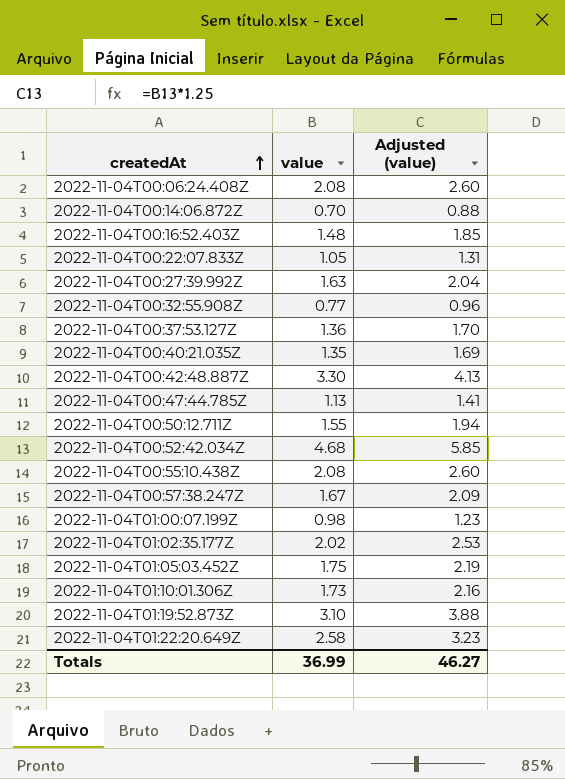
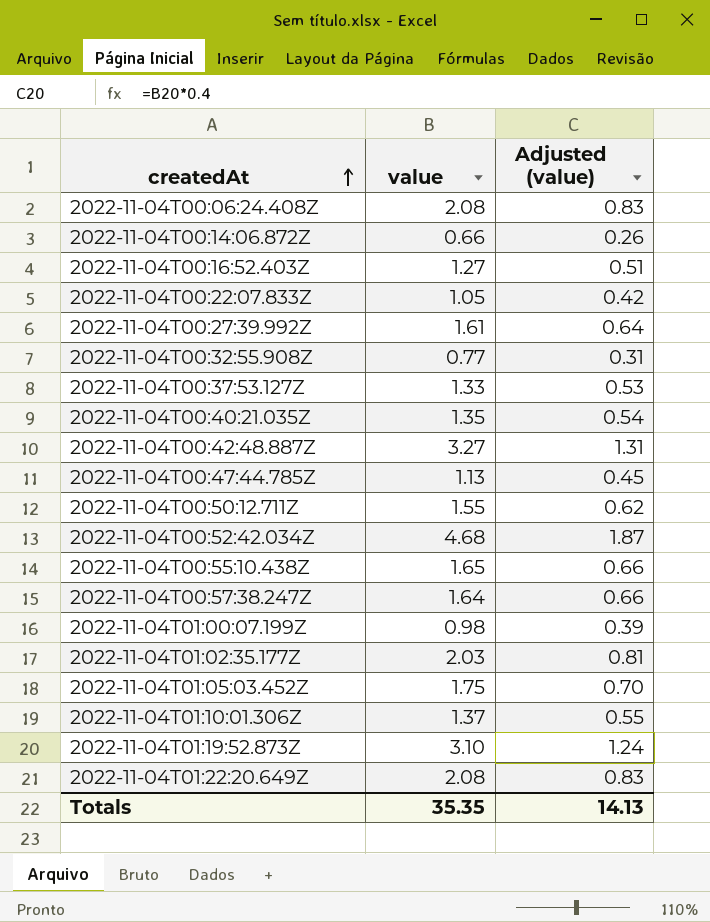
column Adjusted (value) | formula: [value] * 1.25 -> [value] * 0.4
2022-11-04T00:14:06.872Z | value: 0.70 -> 0.66
2022-11-04T00:16:52.403Z | value: 1.48 -> 1.27
2022-11-04T00:27:39.992Z | value: 1.63 -> 1.61
2022-11-04T00:37:53.127Z | value: 1.36 -> 1.33
2022-11-04T00:42:48.887Z | value: 3.30 -> 3.27
2022-11-04T00:55:10.438Z | value: 2.08 -> 1.65
2022-11-04T00:57:38.247Z | value: 1.67 -> 1.64
2022-11-04T01:02:35.177Z | value: 2.02 -> 2.03
2022-11-04T01:10:01.306Z | value: 1.73 -> 1.37
2022-11-04T01:22:20.649Z | value: 2.58 -> 2.08
Totals | value: 36.99 -> 35.35
Totals | Adjusted (value): 46.27 -> 14.13

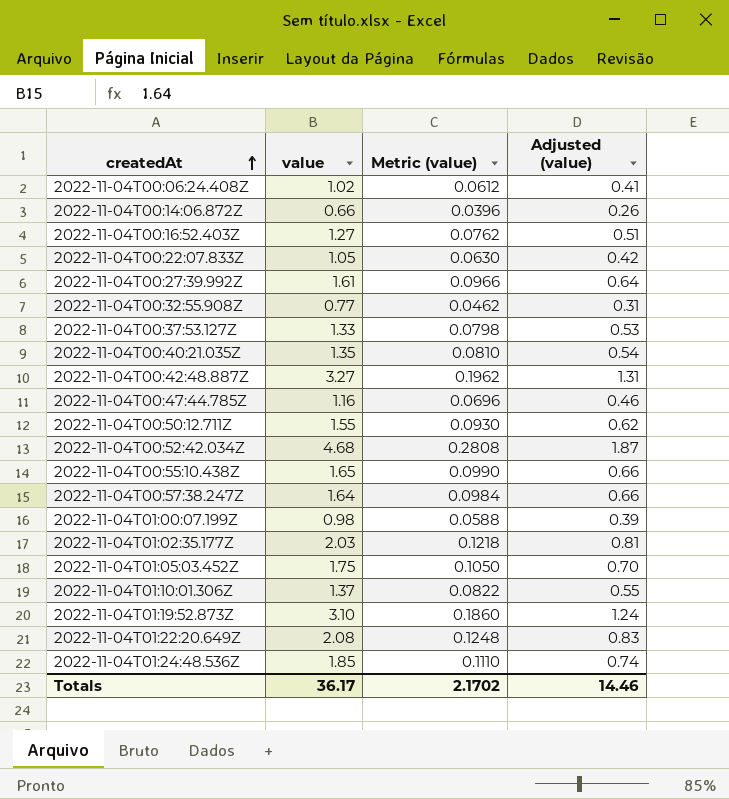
column Metric (value) | formula: none -> [value] * 0.06
2022-11-04T00:06:24.408Z | value: 2.08 -> 1.02
2022-11-04T00:06:24.408Z | Adjusted (value): 0.83 -> 0.41
2022-11-04T00:47:44.785Z | value: 1.13 -> 1.16
2022-11-04T00:47:44.785Z | Adjusted (value): 0.45 -> 0.46
row 2022-11-04T01:24:48.536Z: none -> 1.85 | 0.1110 | 0.74
Totals | value: 35.35 -> 36.17
Totals | Adjusted (value): 14.13 -> 14.46

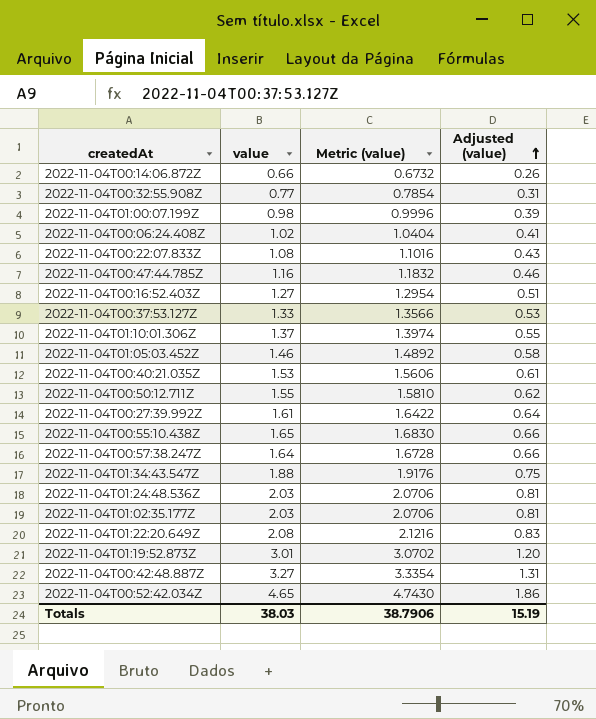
row order: createdAt ascending -> Adjusted (value) ascending
column Metric (value) | formula: [value] * 0.06 -> [value] * 1.02
2022-11-04T00:22:07.833Z | value: 1.05 -> 1.08
2022-11-04T00:22:07.833Z | Adjusted (value): 0.42 -> 0.43
2022-11-04T01:05:03.452Z | value: 1.75 -> 1.46
2022-11-04T01:05:03.452Z | Adjusted (value): 0.70 -> 0.58
2022-11-04T00:40:21.035Z | value: 1.35 -> 1.53
2022-11-04T00:40:21.035Z | Adjusted (value): 0.54 -> 0.61
row 2022-11-04T01:34:43.547Z: none -> 1.88 | 1.9176 | 0.75
2022-11-04T01:24:48.536Z | value: 1.85 -> 2.03
2022-11-04T01:24:48.536Z | Adjusted (value): 0.74 -> 0.81
2022-11-04T01:19:52.873Z | value: 3.10 -> 3.01
2022-11-04T01:19:52.873Z | Adjusted (value): 1.24 -> 1.20
2022-11-04T00:52:42.034Z | value: 4.68 -> 4.65
2022-11-04T00:52:42.034Z | Adjusted (value): 1.87 -> 1.86
Totals | value: 36.17 -> 38.03
Totals | Metric (value): 2.1702 -> 38.7906
Totals | Adjusted (value): 14.46 -> 15.19

